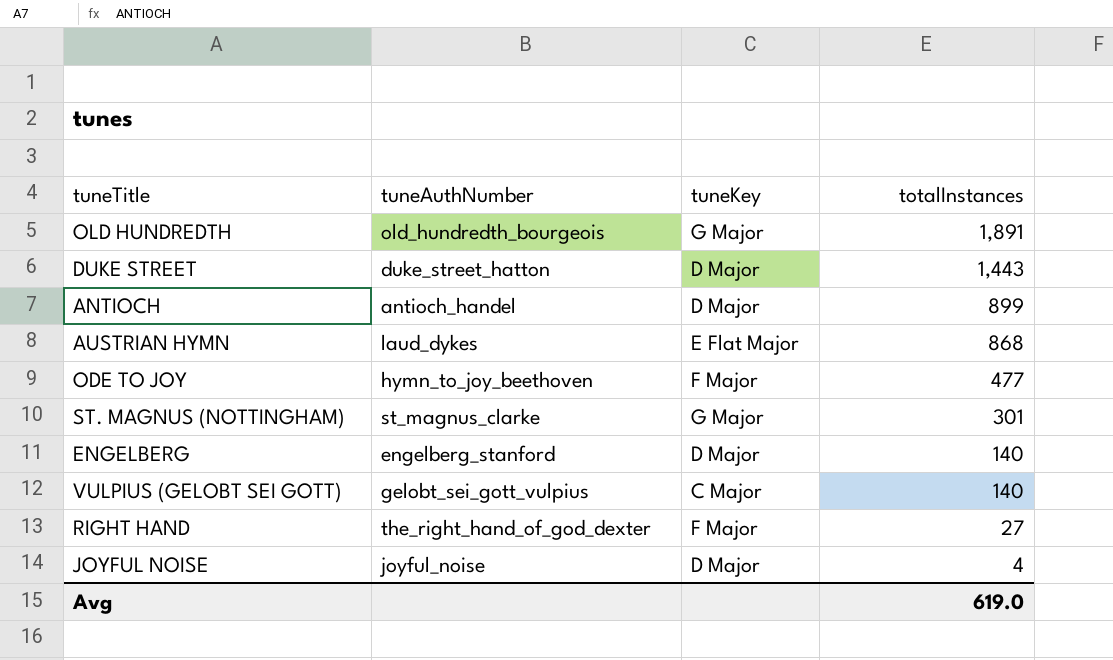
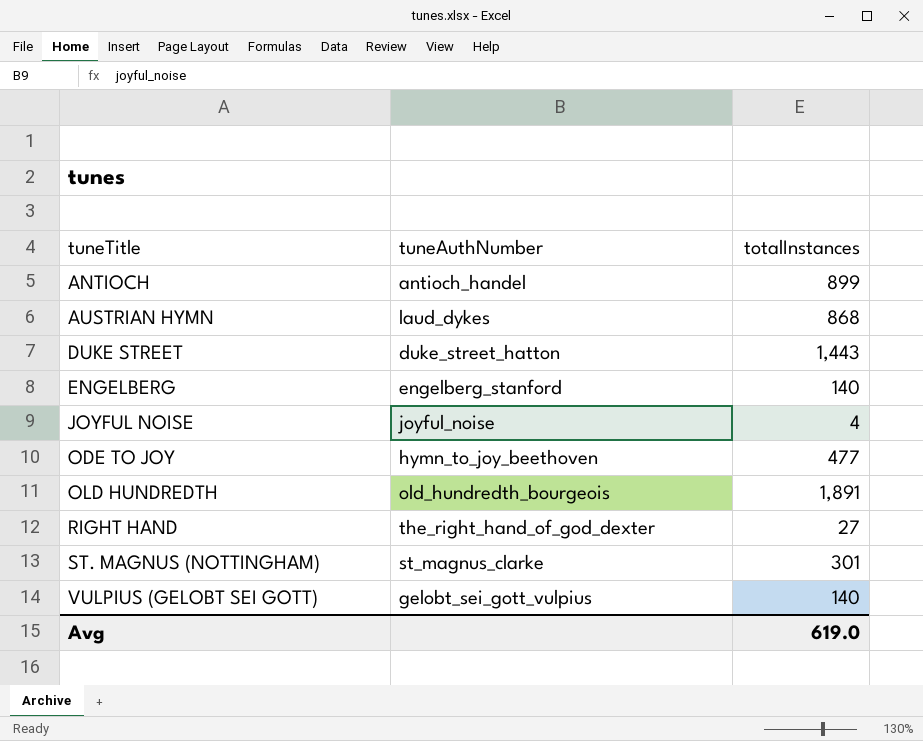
row order: totalInstances descending -> tuneTitle ascending
column tuneKey | position: 3 -> none

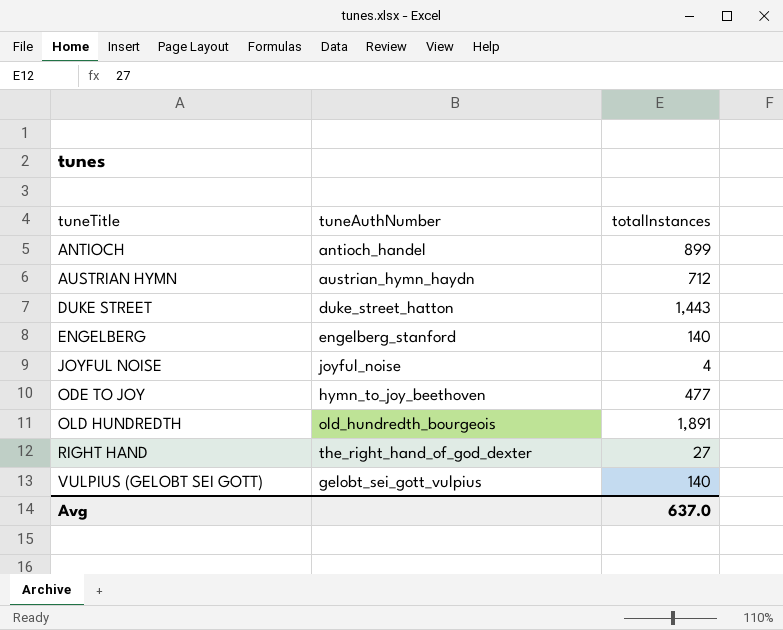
row ST. MAGNUS (NOTTINGHAM): st_magnus_clarke | 301 -> none
AUSTRIAN HYMN | tuneAuthNumber: laud_dykes -> austrian_hymn_haydn
AUSTRIAN HYMN | totalInstances: 868 -> 712
Avg | totalInstances: 619.0 -> 637.0

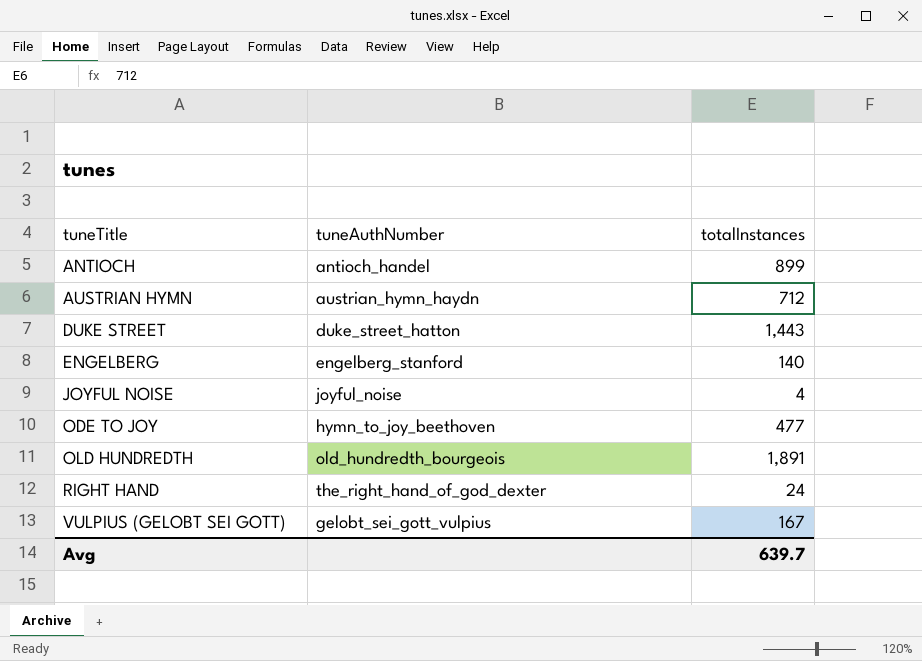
RIGHT HAND | totalInstances: 27 -> 24
VULPIUS (GELOBT SEI GOTT) | totalInstances: 140 -> 167
Avg | totalInstances: 637.0 -> 639.7

